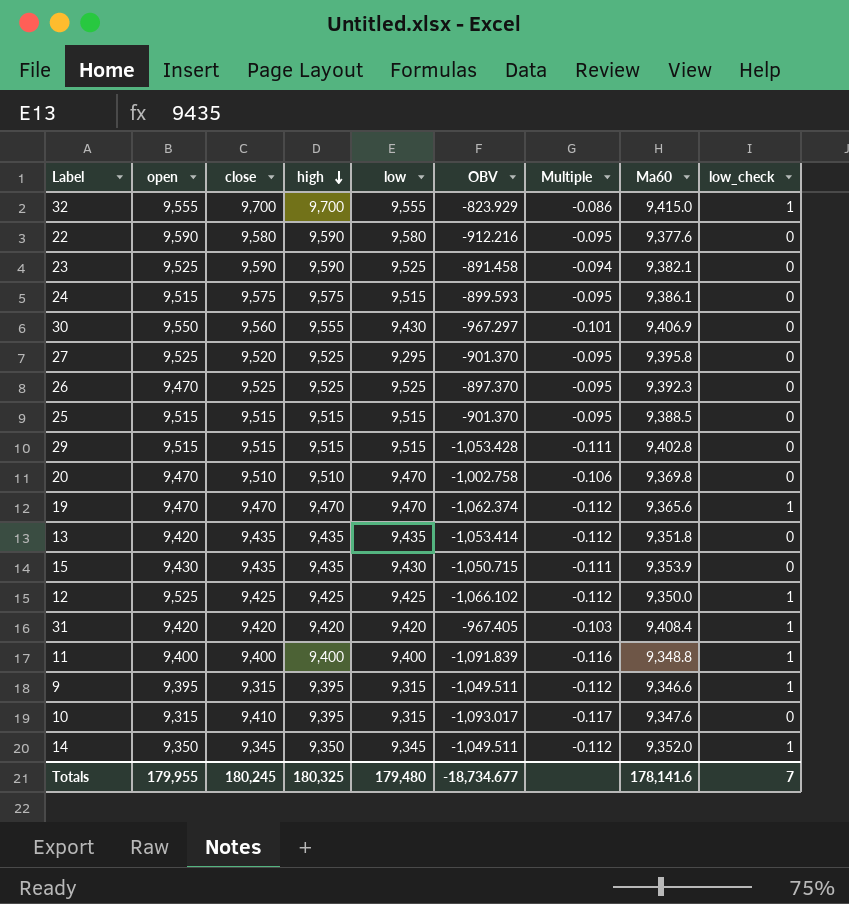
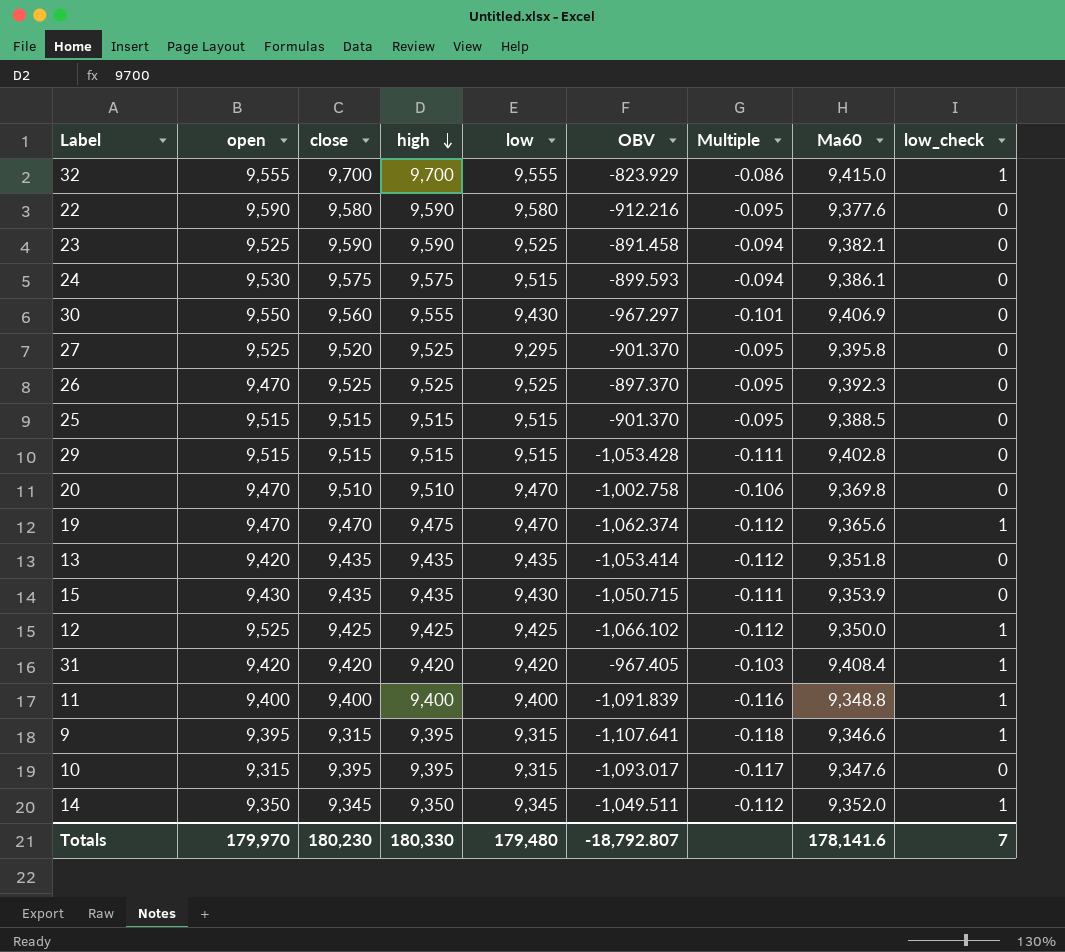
24 | open: 9,515 -> 9,530
24 | Multiple: -0.095 -> -0.094
19 | high: 9,470 -> 9,475
9 | OBV: -1,049.511 -> -1,107.641
9 | Multiple: -0.112 -> -0.118
10 | close: 9,410 -> 9,395
Totals | open: 179,955 -> 179,970
Totals | close: 180,245 -> 180,230
Totals | high: 180,325 -> 180,330
Totals | OBV: -18,734.677 -> -18,792.807

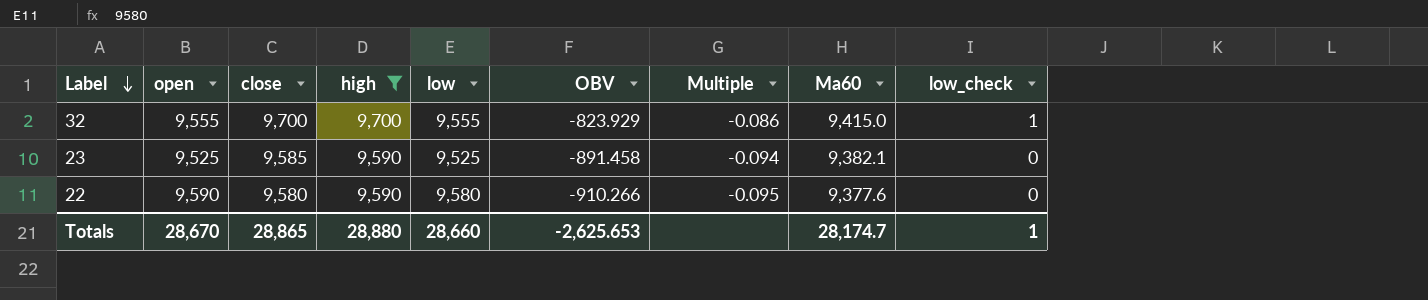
filter: none -> high >= 9,590
row order: high descending -> Label descending
23 | close: 9,590 -> 9,585
22 | OBV: -912.216 -> -910.266
Totals | open: 179,970 -> 28,670
Totals | close: 180,230 -> 28,865
Totals | high: 180,330 -> 28,880
Totals | low: 179,480 -> 28,660
Totals | OBV: -18,792.807 -> -2,625.653
Totals | Ma60: 178,141.6 -> 28,174.7
Totals | low_check: 7 -> 1

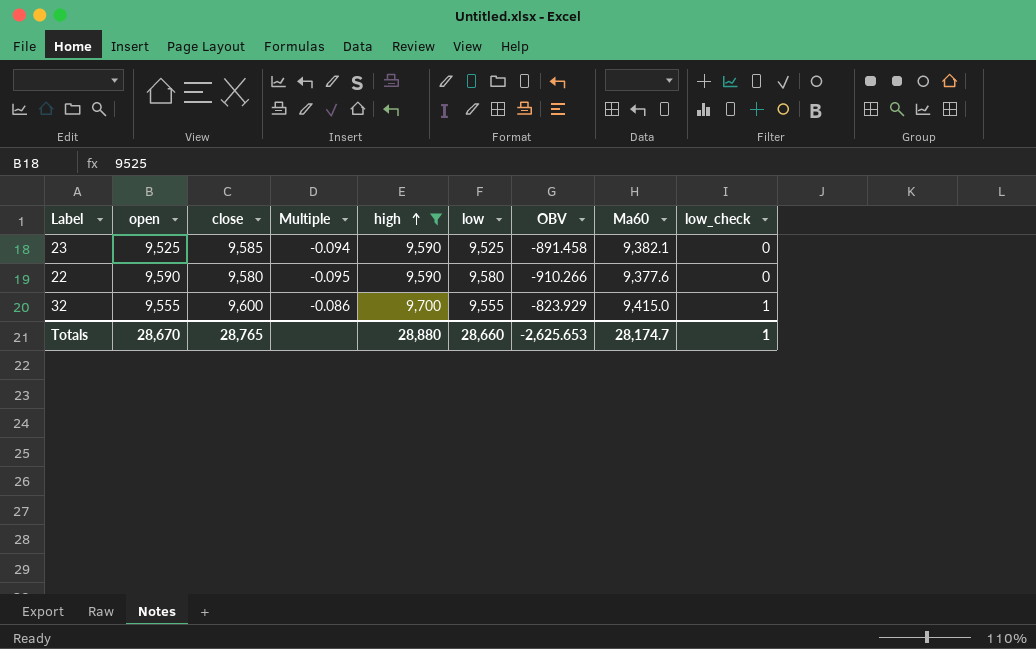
row order: Label descending -> high ascending
column Multiple | position: 7 -> 4
32 | close: 9,700 -> 9,600
Totals | close: 28,865 -> 28,765

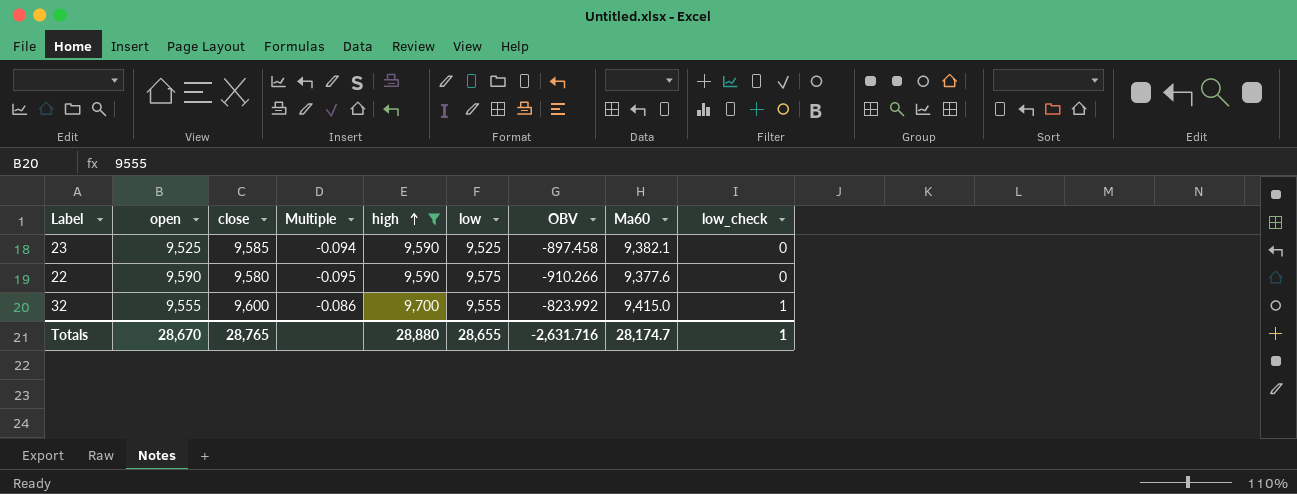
23 | OBV: -891.458 -> -897.458
22 | low: 9,580 -> 9,575
32 | OBV: -823.929 -> -823.992
Totals | low: 28,660 -> 28,655
Totals | OBV: -2,625.653 -> -2,631.716

